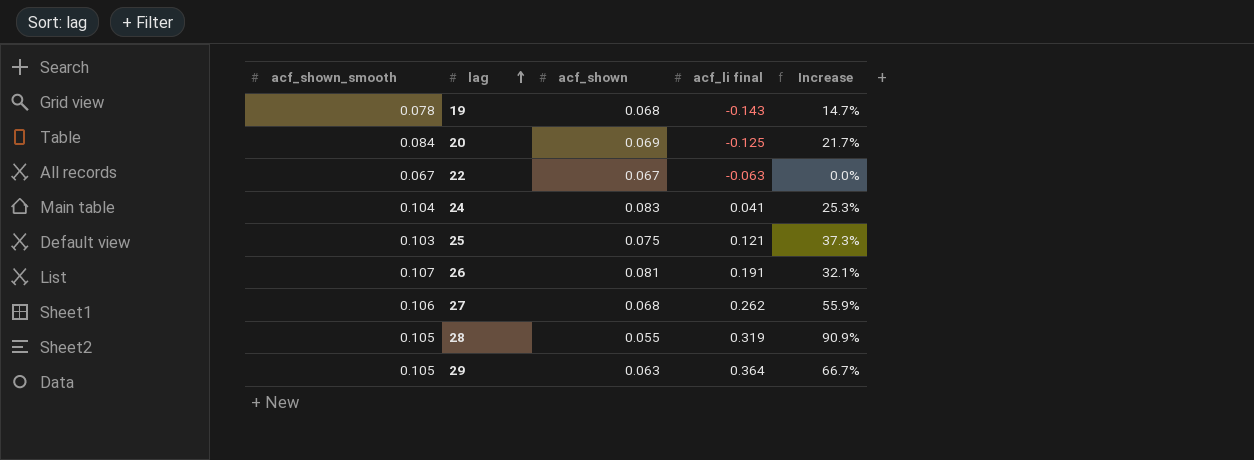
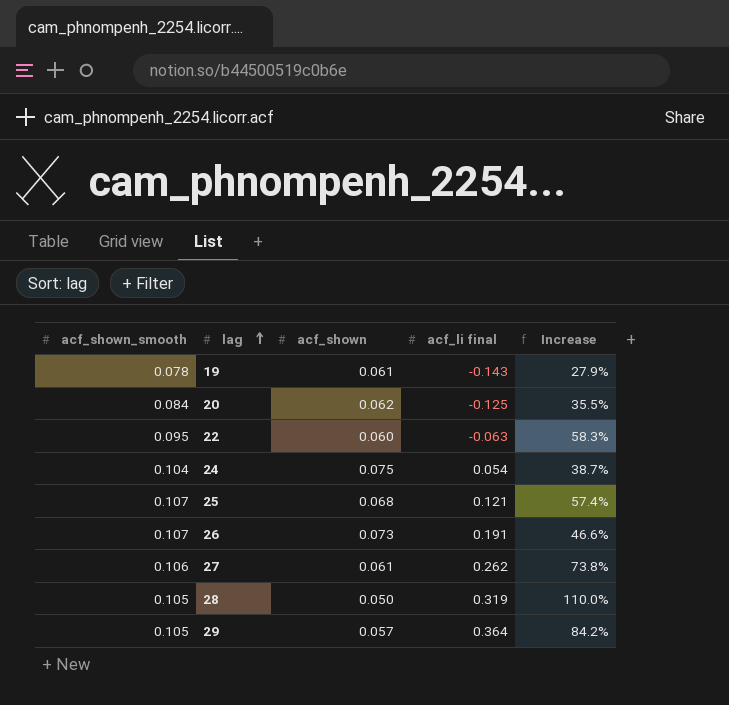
19 | acf_shown: 0.068 -> 0.061
19 | Increase: 14.7% -> 27.9%
20 | acf_shown: 0.069 -> 0.062
20 | Increase: 21.7% -> 35.5%
22 | acf_shown_smooth: 0.067 -> 0.095
22 | acf_shown: 0.067 -> 0.060
22 | Increase: 0.0% -> 58.3%
24 | acf_shown: 0.083 -> 0.075
24 | acf_li final: 0.041 -> 0.054
24 | Increase: 25.3% -> 38.7%
25 | acf_shown_smooth: 0.103 -> 0.107
25 | acf_shown: 0.075 -> 0.068
25 | Increase: 37.3% -> 57.4%
26 | acf_shown: 0.081 -> 0.073
26 | Increase: 32.1% -> 46.6%
27 | acf_shown: 0.068 -> 0.061
27 | Increase: 55.9% -> 73.8%
28 | acf_shown: 0.055 -> 0.050
28 | Increase: 90.9% -> 110.0%
29 | acf_shown: 0.063 -> 0.057
29 | Increase: 66.7% -> 84.2%

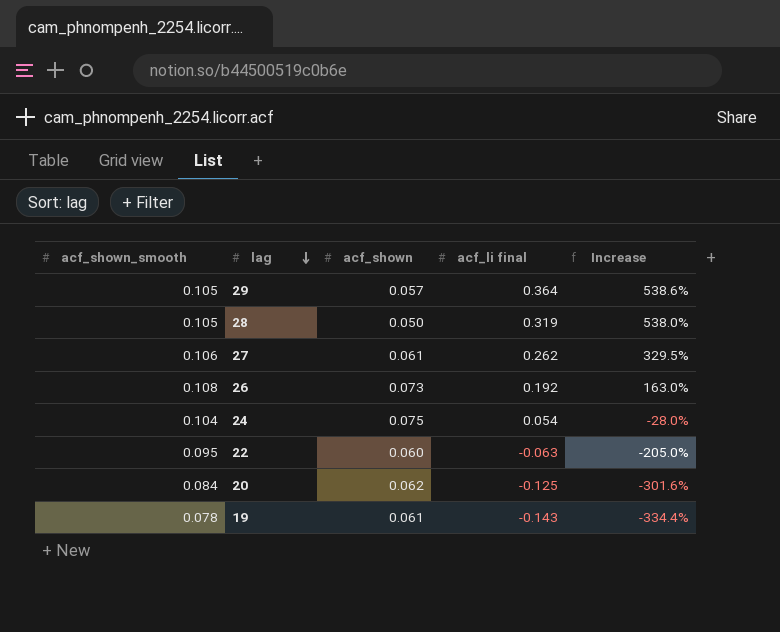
row order: lag ascending -> lag descending
column Increase | formula: ([acf_shown_smooth] - [acf_shown]) / [acf_shown] -> ([acf_li final] - [acf_shown]) / [acf_shown]
row 25: 0.107 | 0.068 | 0.121 | 57.4% -> none
26 | acf_shown_smooth: 0.107 -> 0.108
26 | acf_li final: 0.191 -> 0.192

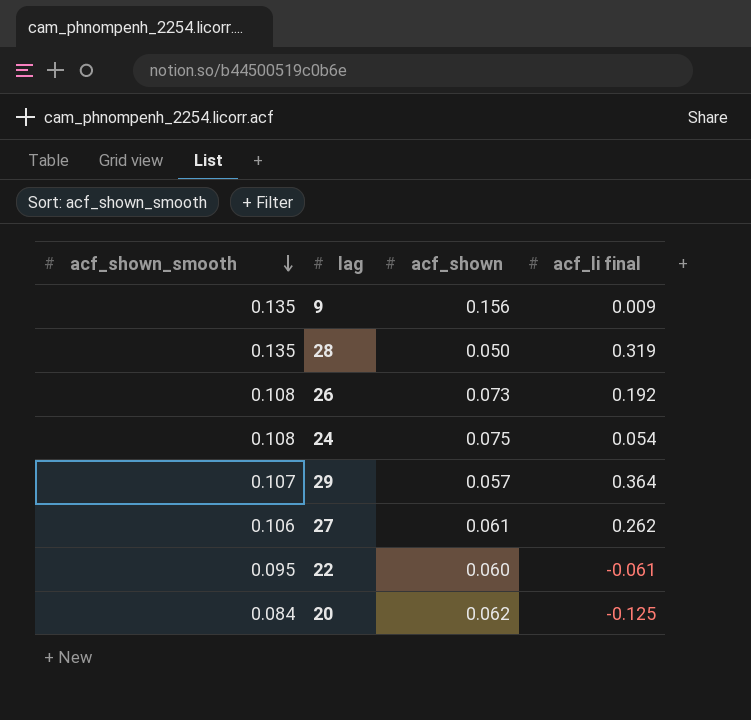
row order: lag descending -> acf_shown_smooth descending
column Increase | formula: ([acf_li final] - [acf_shown]) / [acf_shown] -> none
row 19: 0.078 | 0.061 | -0.143 | -334.4% -> none
row 9: none -> 0.135 | 0.156 | 0.009
28 | acf_shown_smooth: 0.105 -> 0.135
24 | acf_shown_smooth: 0.104 -> 0.108
29 | acf_shown_smooth: 0.105 -> 0.107
22 | acf_li final: -0.063 -> -0.061

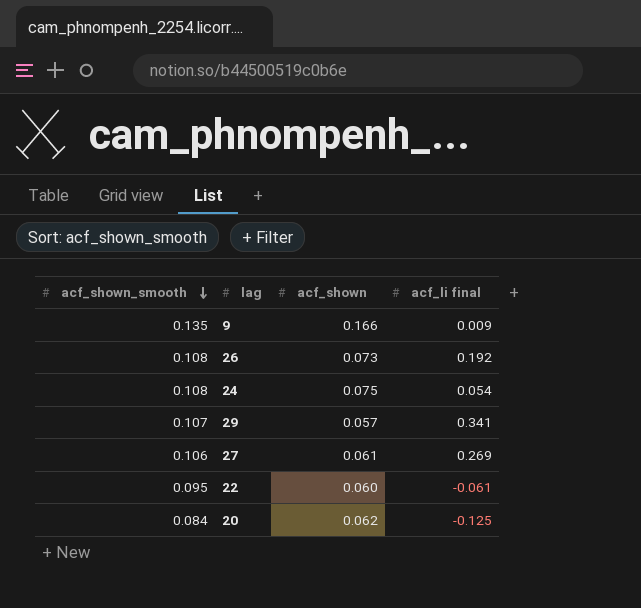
row 28: 0.135 | 0.050 | 0.319 -> none
9 | acf_shown: 0.156 -> 0.166
29 | acf_li final: 0.364 -> 0.341
27 | acf_li final: 0.262 -> 0.269

